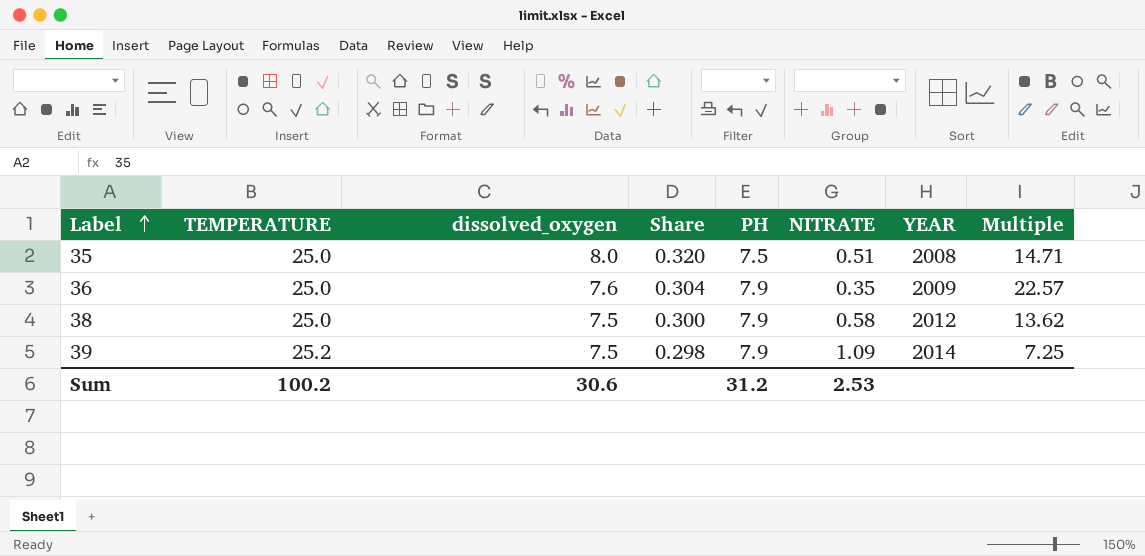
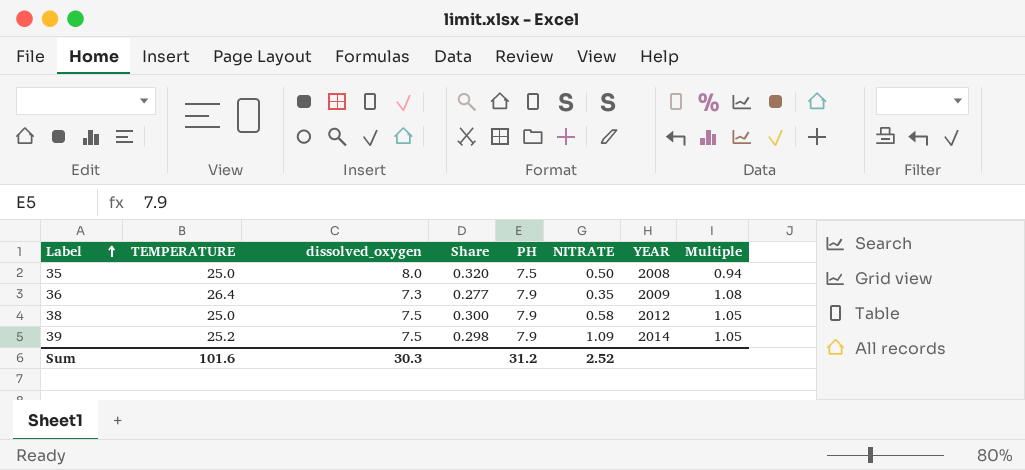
column Multiple | formula: [PH] / [NITRATE] -> [PH] / [dissolved_oxygen]
35 | NITRATE: 0.51 -> 0.50
36 | TEMPERATURE: 25.0 -> 26.4
36 | dissolved_oxygen: 7.6 -> 7.3
36 | Share: 0.304 -> 0.277
Sum | TEMPERATURE: 100.2 -> 101.6
Sum | dissolved_oxygen: 30.6 -> 30.3
Sum | NITRATE: 2.53 -> 2.52

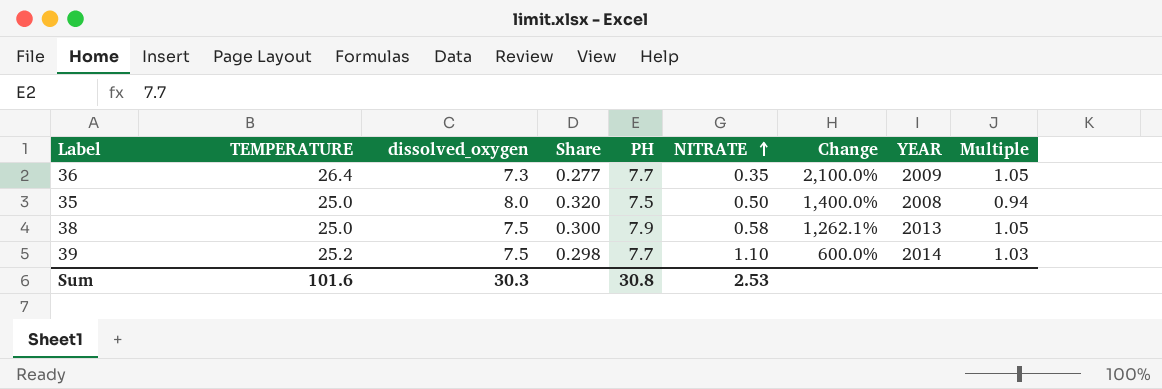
row order: Label ascending -> NITRATE ascending
column Change | formula: none -> ([PH] - [NITRATE]) / [NITRATE]
36 | PH: 7.9 -> 7.7
36 | Multiple: 1.08 -> 1.05
38 | YEAR: 2012 -> 2013
39 | PH: 7.9 -> 7.7
39 | NITRATE: 1.09 -> 1.10
39 | Multiple: 1.05 -> 1.03
Sum | PH: 31.2 -> 30.8
Sum | NITRATE: 2.52 -> 2.53

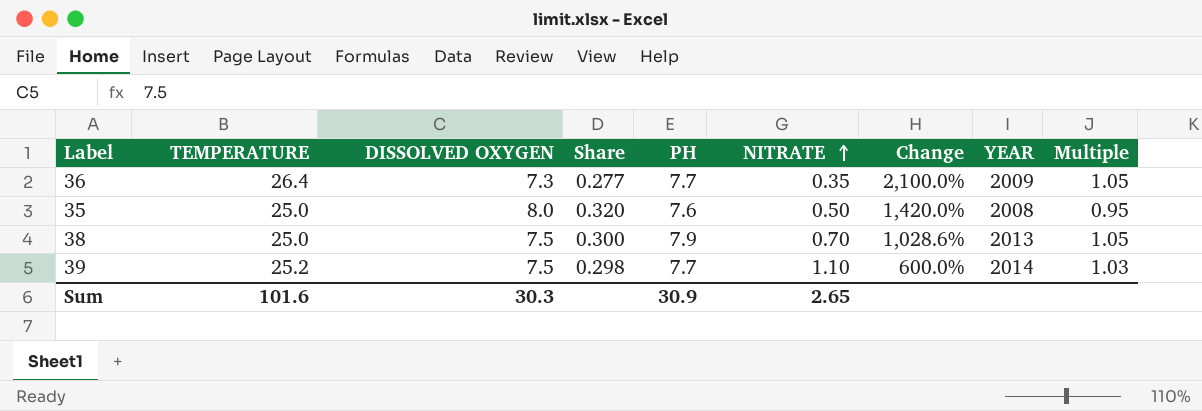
column name: dissolved_oxygen -> DISSOLVED OXYGEN
35 | PH: 7.5 -> 7.6
35 | Change: 1,400.0% -> 1,420.0%
35 | Multiple: 0.94 -> 0.95
38 | NITRATE: 0.58 -> 0.70
38 | Change: 1,262.1% -> 1,028.6%
Sum | PH: 30.8 -> 30.9
Sum | NITRATE: 2.53 -> 2.65

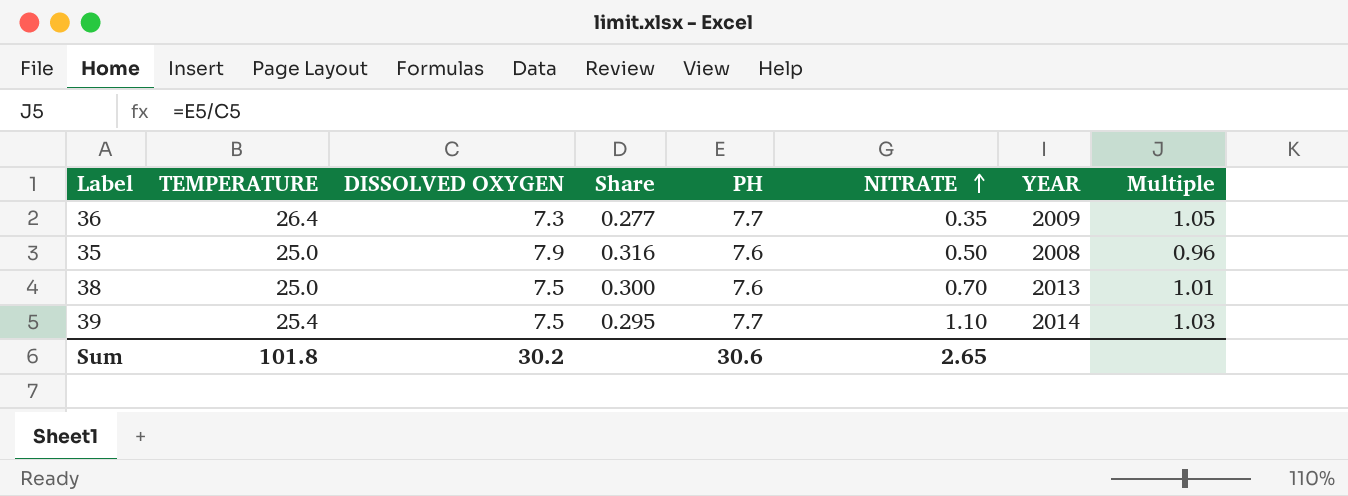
column Change | formula: ([PH] - [NITRATE]) / [NITRATE] -> none
35 | DISSOLVED OXYGEN: 8.0 -> 7.9
35 | Share: 0.320 -> 0.316
35 | Multiple: 0.95 -> 0.96
38 | PH: 7.9 -> 7.6
38 | Multiple: 1.05 -> 1.01
39 | TEMPERATURE: 25.2 -> 25.4
39 | Share: 0.298 -> 0.295
Sum | TEMPERATURE: 101.6 -> 101.8
Sum | DISSOLVED OXYGEN: 30.3 -> 30.2
Sum | PH: 30.9 -> 30.6

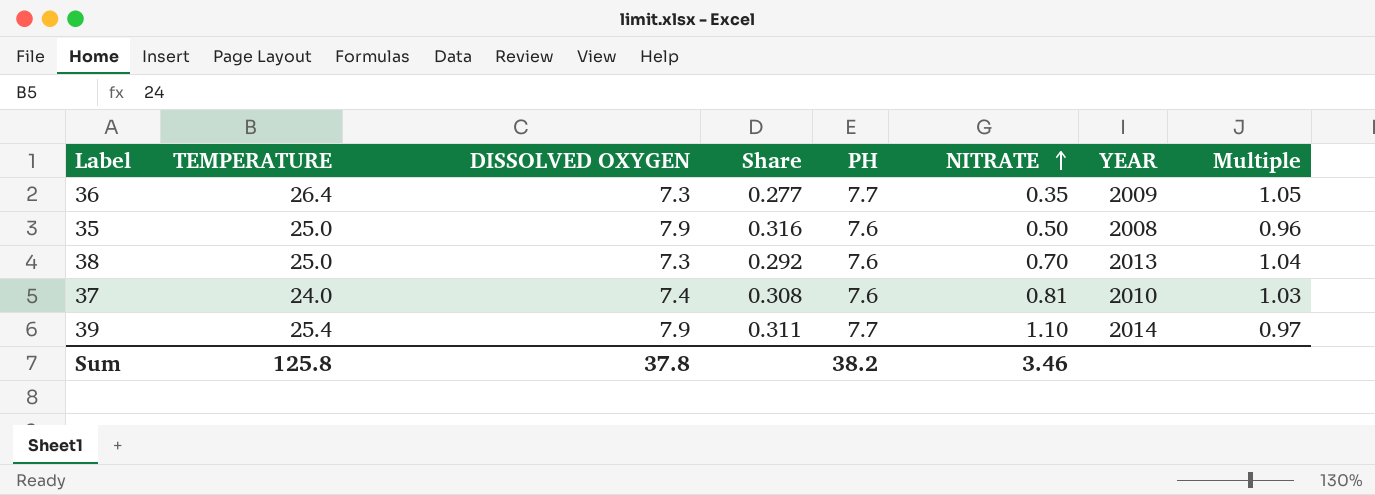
38 | DISSOLVED OXYGEN: 7.5 -> 7.3
38 | Share: 0.300 -> 0.292
38 | Multiple: 1.01 -> 1.04
row 37: none -> 24.0 | 7.4 | 0.308 | 7.6 | 0.81 | 2010 | 1.03
39 | DISSOLVED OXYGEN: 7.5 -> 7.9
39 | Share: 0.295 -> 0.311
39 | Multiple: 1.03 -> 0.97
Sum | TEMPERATURE: 101.8 -> 125.8
Sum | DISSOLVED OXYGEN: 30.2 -> 37.8
Sum | PH: 30.6 -> 38.2
Sum | NITRATE: 2.65 -> 3.46

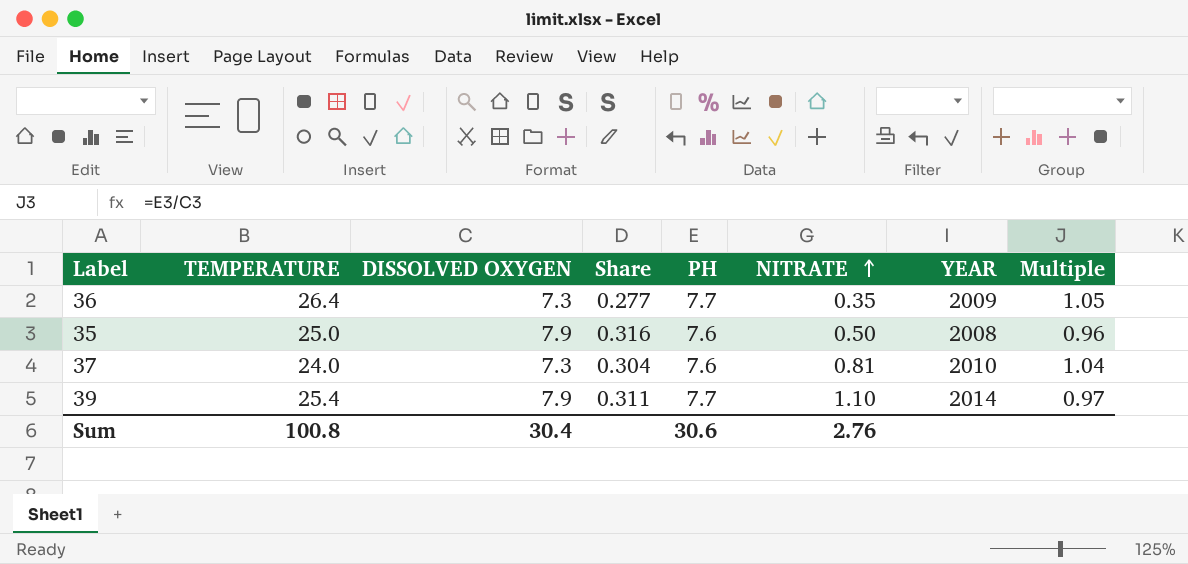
row 38: 25.0 | 7.3 | 0.292 | 7.6 | 0.70 | 2013 | 1.04 -> none
37 | DISSOLVED OXYGEN: 7.4 -> 7.3
37 | Share: 0.308 -> 0.304
37 | Multiple: 1.03 -> 1.04
Sum | TEMPERATURE: 125.8 -> 100.8
Sum | DISSOLVED OXYGEN: 37.8 -> 30.4
Sum | PH: 38.2 -> 30.6
Sum | NITRATE: 3.46 -> 2.76

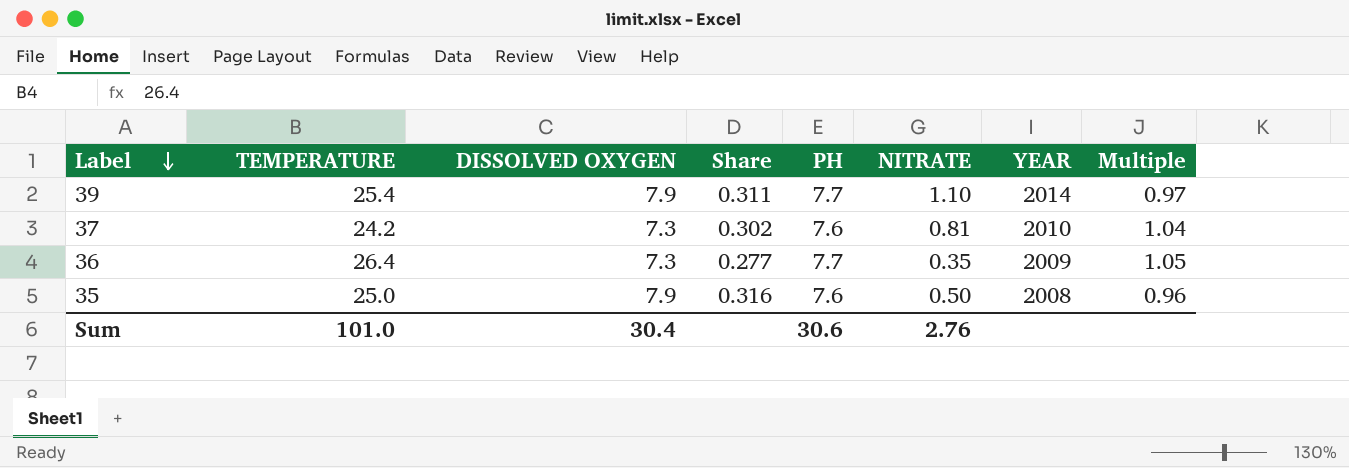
row order: NITRATE ascending -> Label descending
37 | TEMPERATURE: 24.0 -> 24.2
37 | Share: 0.304 -> 0.302
Sum | TEMPERATURE: 100.8 -> 101.0

